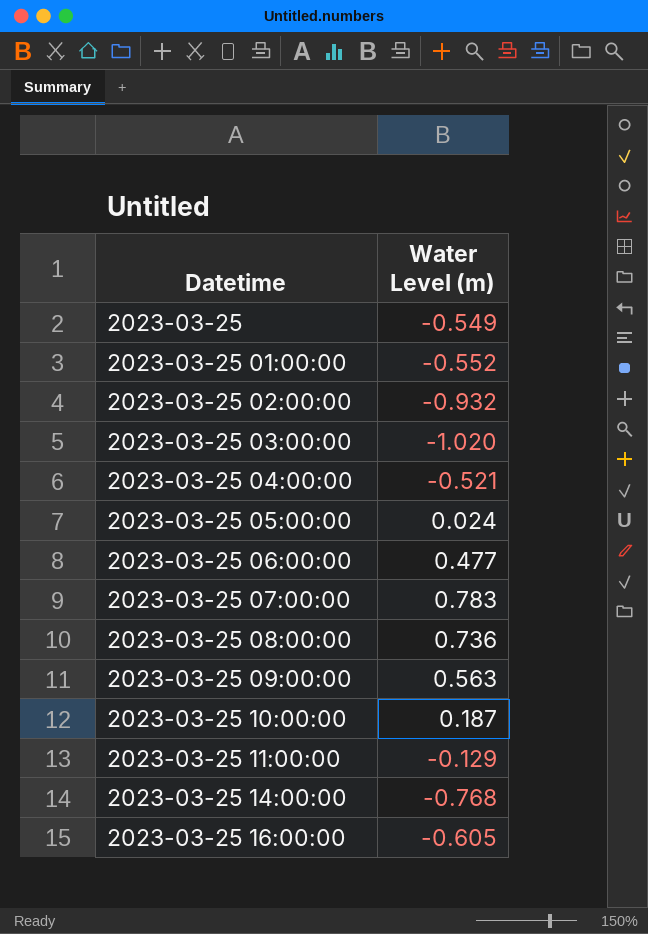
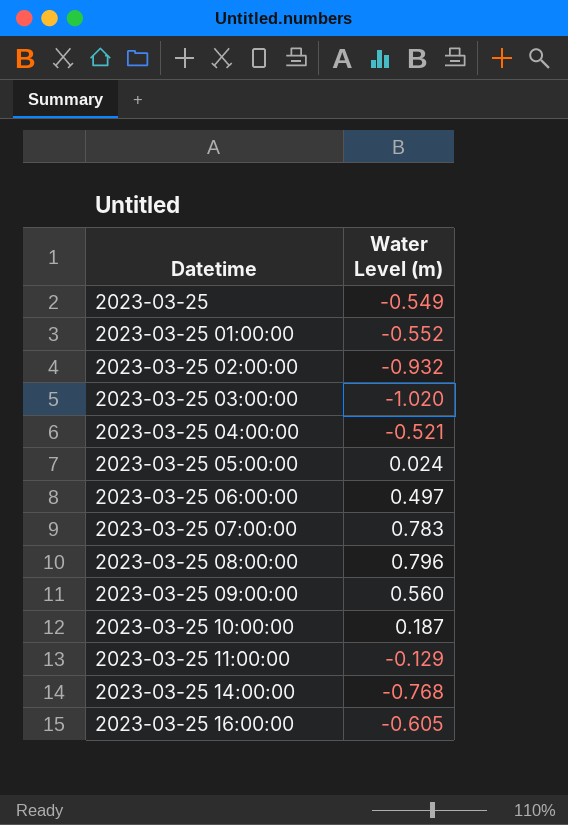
2023-03-25 06:00:00 | Water Level (m): 0.477 -> 0.497
2023-03-25 08:00:00 | Water Level (m): 0.736 -> 0.796
2023-03-25 09:00:00 | Water Level (m): 0.563 -> 0.560

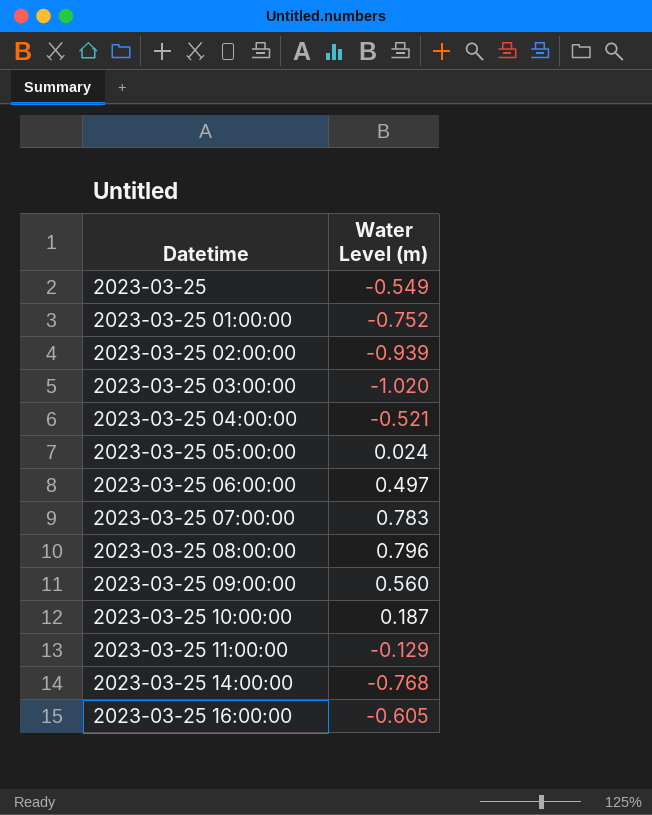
2023-03-25 01:00:00 | Water Level (m): -0.552 -> -0.752
2023-03-25 02:00:00 | Water Level (m): -0.932 -> -0.939

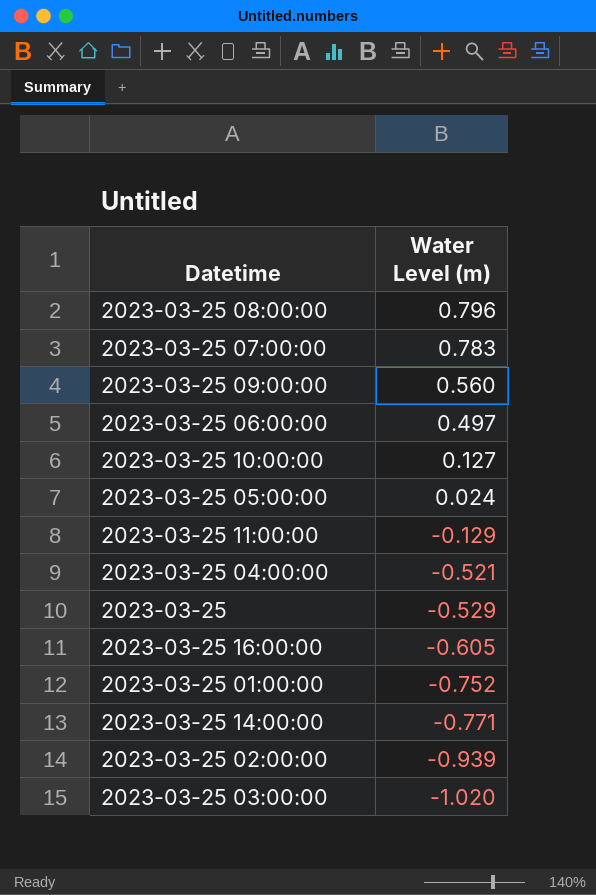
row order: Datetime ascending -> Water Level (m) descending
2023-03-25 10:00:00 | Water Level (m): 0.187 -> 0.127
2023-03-25 | Water Level (m): -0.549 -> -0.529
2023-03-25 14:00:00 | Water Level (m): -0.768 -> -0.771

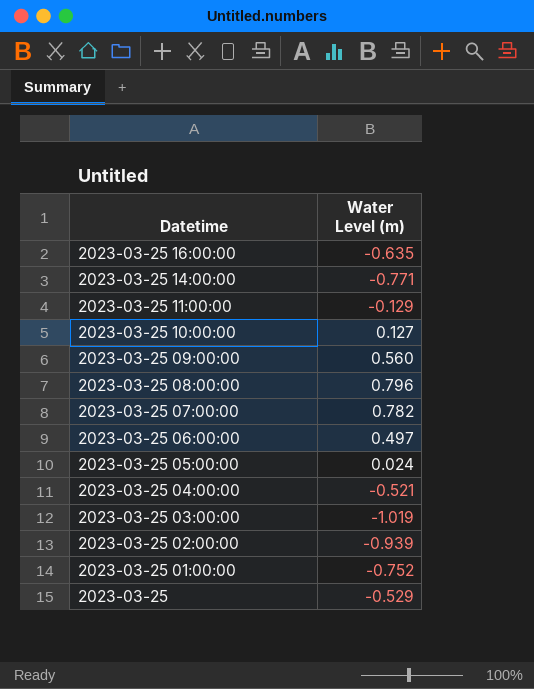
row order: Water Level (m) descending -> Datetime descending
2023-03-25 16:00:00 | Water Level (m): -0.605 -> -0.635
2023-03-25 07:00:00 | Water Level (m): 0.783 -> 0.782
2023-03-25 03:00:00 | Water Level (m): -1.020 -> -1.019

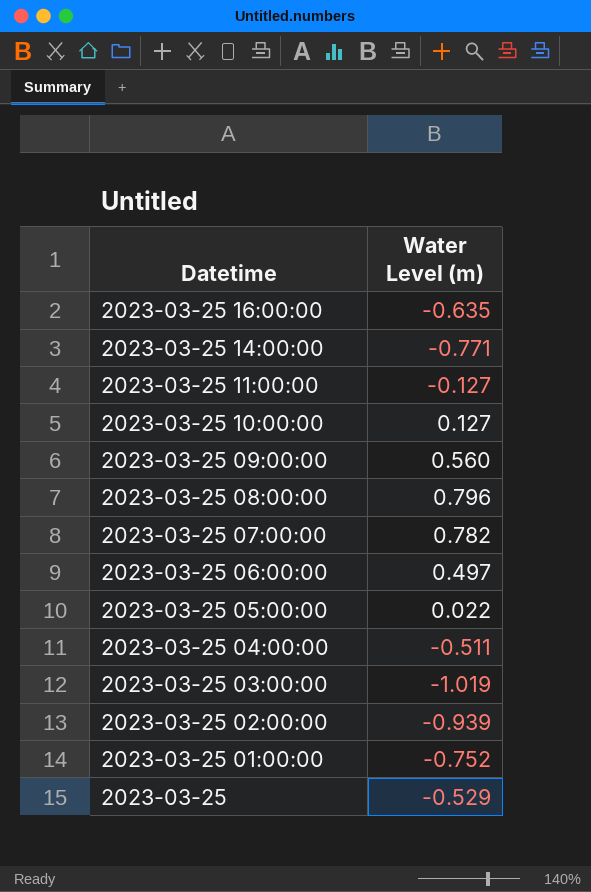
2023-03-25 11:00:00 | Water Level (m): -0.129 -> -0.127
2023-03-25 05:00:00 | Water Level (m): 0.024 -> 0.022
2023-03-25 04:00:00 | Water Level (m): -0.521 -> -0.511

